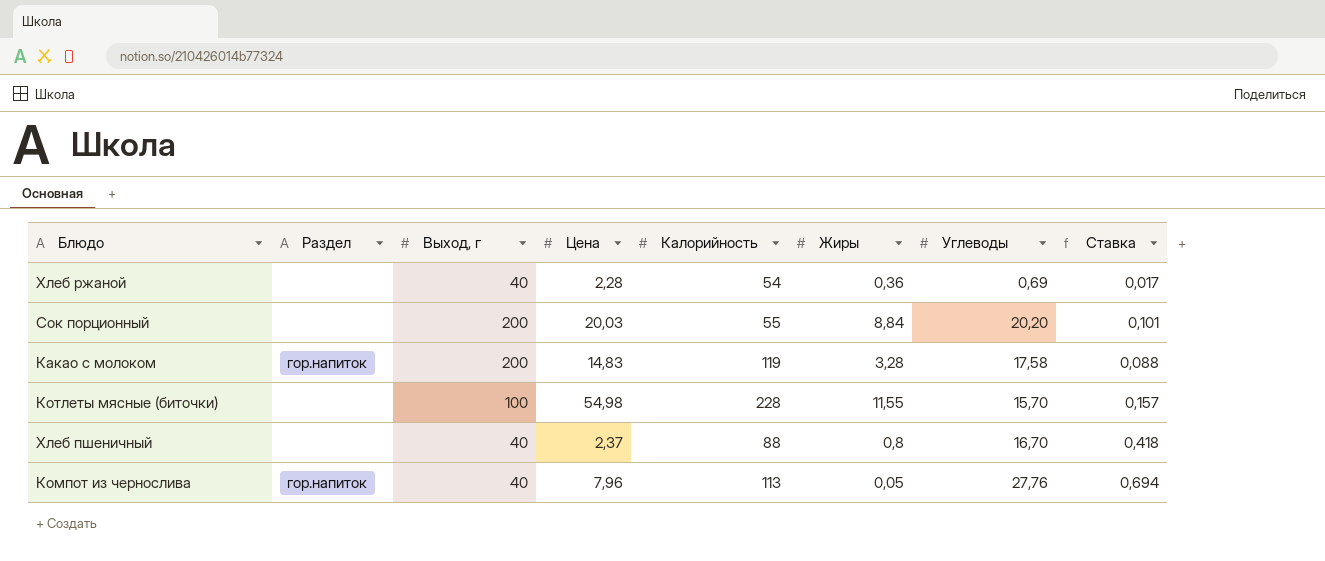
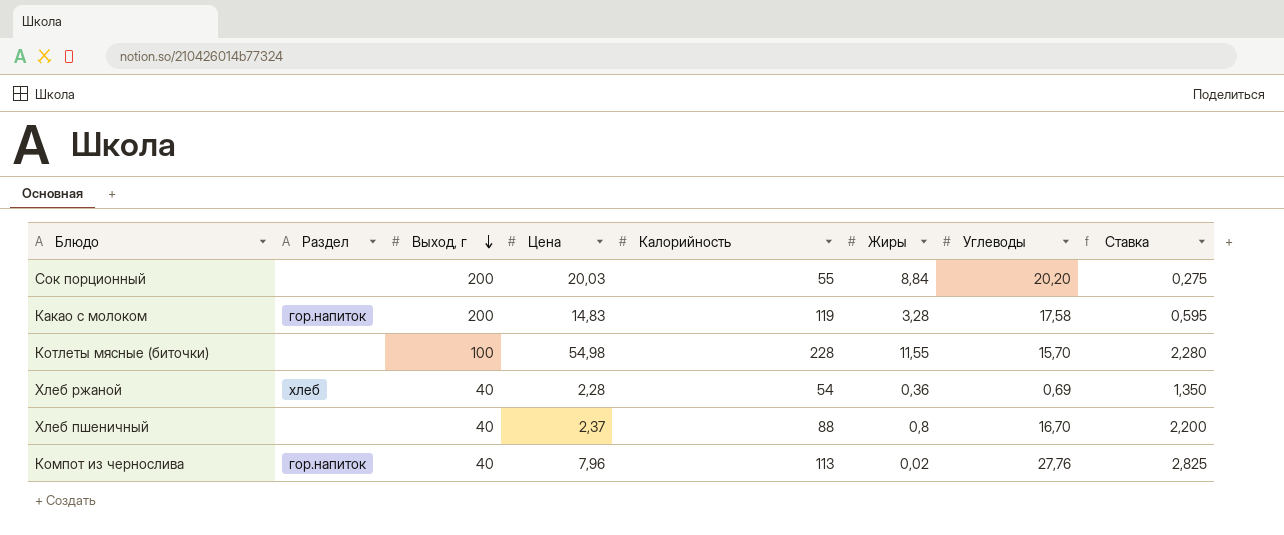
row order: none -> Выход, г descending
column Ставка | formula: [Углеводы] / [Выход, г] -> [Калорийность] / [Выход, г]
Хлеб ржаной | Раздел: none -> хлеб
Компот из чернослива | Жиры: 0,05 -> 0,02

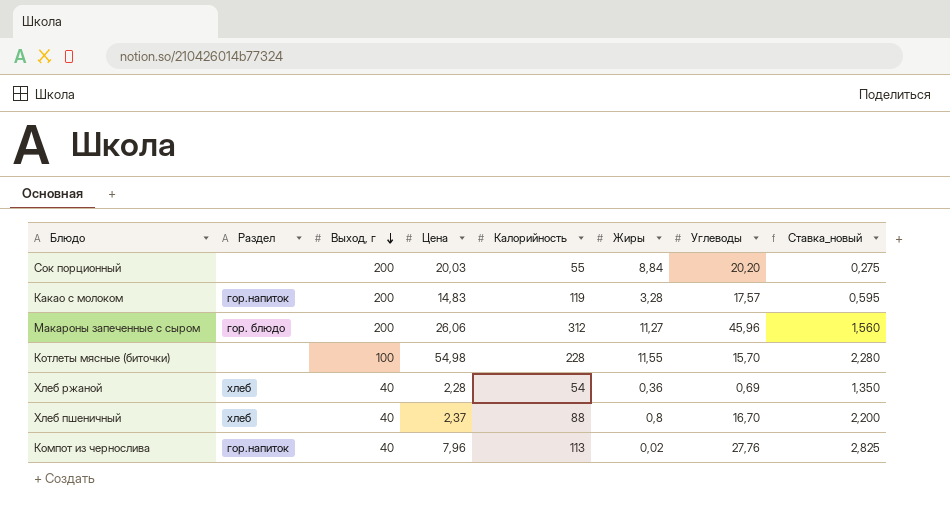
column name: Ставка -> Ставка_новый
Какао с молоком | Углеводы: 17,58 -> 17,57
row Макароны запеченные с сыром: none -> гор. блюдо | 200 | 26,06 | 312 | 11,27 | 45,96 | 1,560
Хлеб пшеничный | Раздел: none -> хлеб

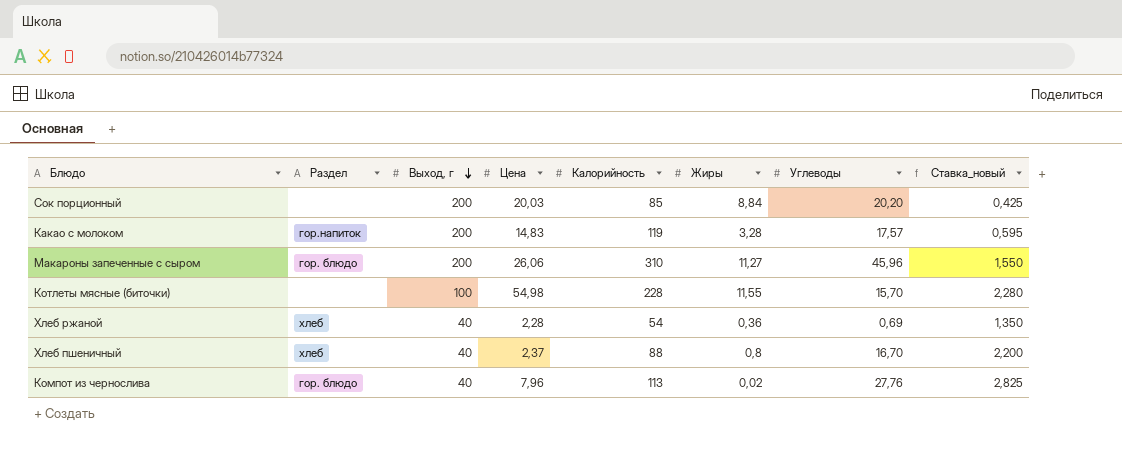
Сок порционный | Калорийность: 55 -> 85
Сок порционный | Ставка_новый: 0,275 -> 0,425
Макароны запеченные с сыром | Калорийность: 312 -> 310
Макароны запеченные с сыром | Ставка_новый: 1,560 -> 1,550
Компот из чернослива | Раздел: гор.напиток -> гор. блюдо

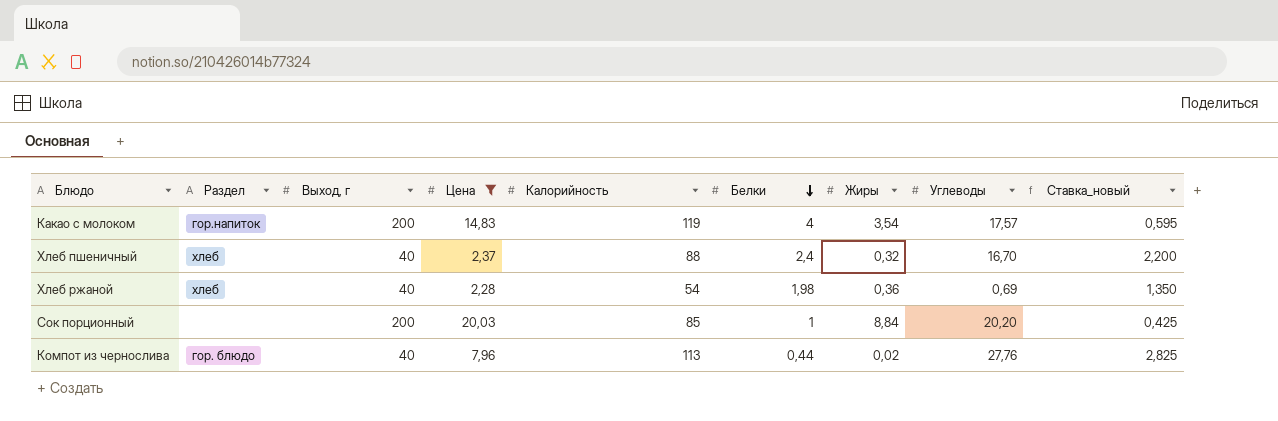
filter: none -> Цена <= 20,03
row order: Выход, г descending -> Белки descending
column Белки | position: none -> 6
Какао с молоком | Жиры: 3,28 -> 3,54
Хлеб пшеничный | Жиры: 0,8 -> 0,32

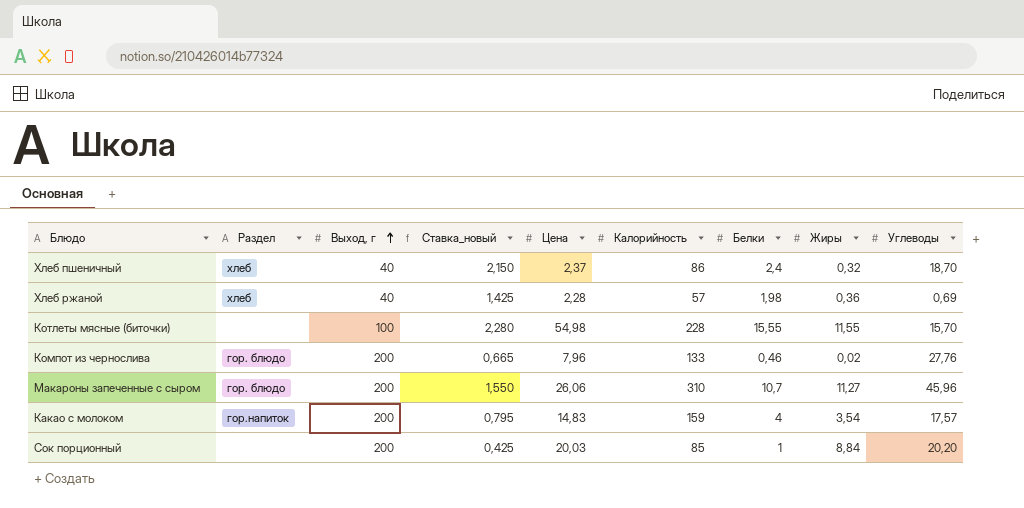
filter: Цена <= 20,03 -> none
row order: Белки descending -> Выход, г ascending
column Ставка_новый | position: 9 -> 4
Хлеб пшеничный | Ставка_новый: 2,200 -> 2,150
Хлеб пшеничный | Калорийность: 88 -> 86
Хлеб пшеничный | Углеводы: 16,70 -> 18,70
Хлеб ржаной | Ставка_новый: 1,350 -> 1,425
Хлеб ржаной | Калорийность: 54 -> 57
Компот из чернослива | Выход, г: 40 -> 200
Компот из чернослива | Ставка_новый: 2,825 -> 0,665
Компот из чернослива | Калорийность: 113 -> 133
Компот из чернослива | Белки: 0,44 -> 0,46
Какао с молоком | Ставка_новый: 0,595 -> 0,795
Какао с молоком | Калорийность: 119 -> 159

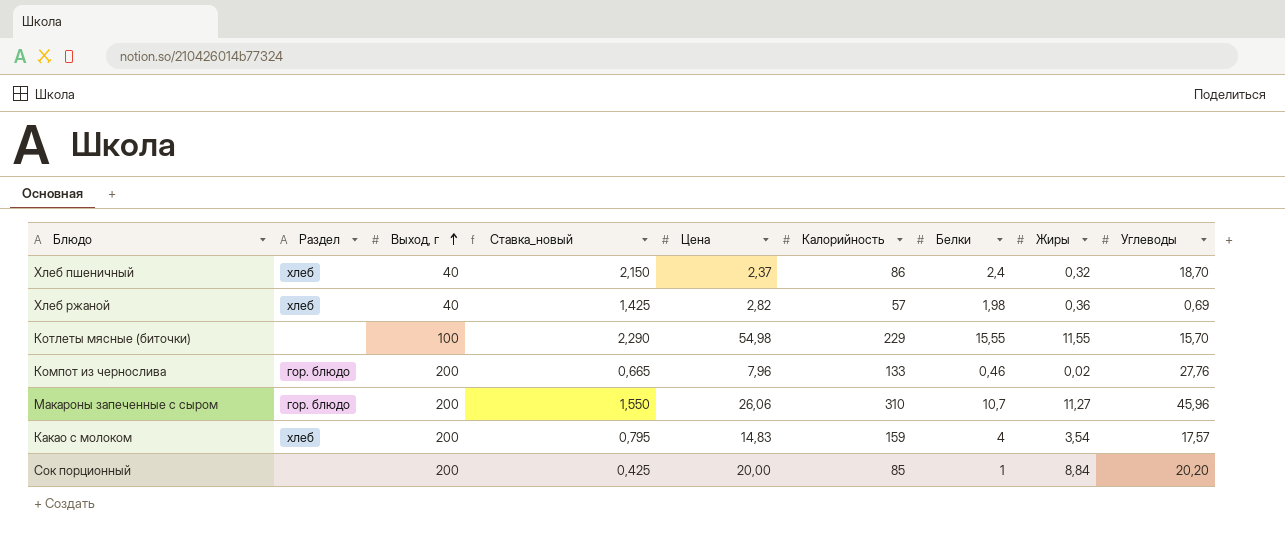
Хлеб ржаной | Цена: 2,28 -> 2,82
Котлеты мясные (биточки) | Ставка_новый: 2,280 -> 2,290
Котлеты мясные (биточки) | Калорийность: 228 -> 229
Какао с молоком | Раздел: гор.напиток -> хлеб
Сок порционный | Цена: 20,03 -> 20,00

